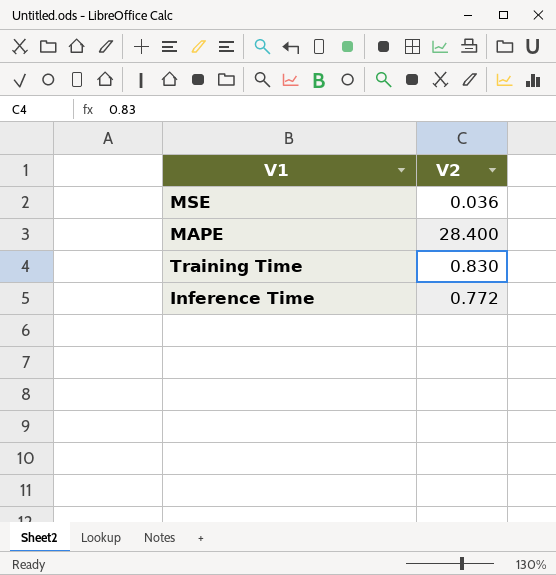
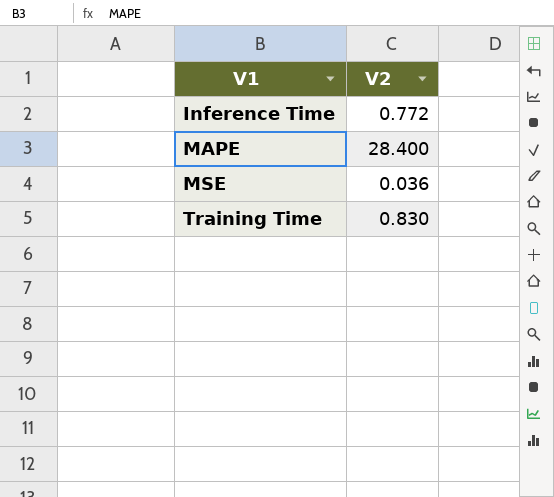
row order: none -> V1 ascending

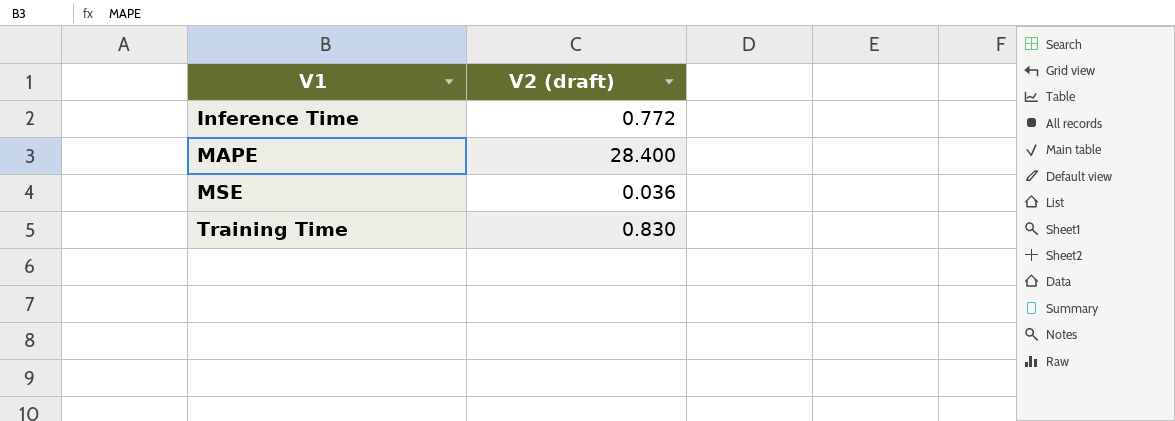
column name: V2 -> V2 (draft)

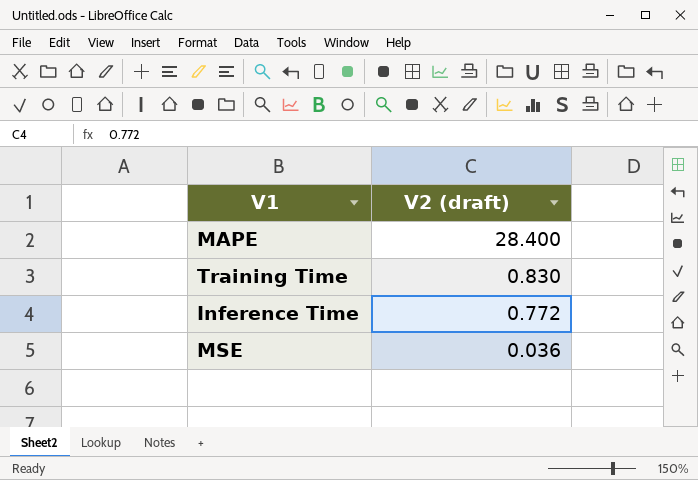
row order: V1 ascending -> V2 (draft) descending

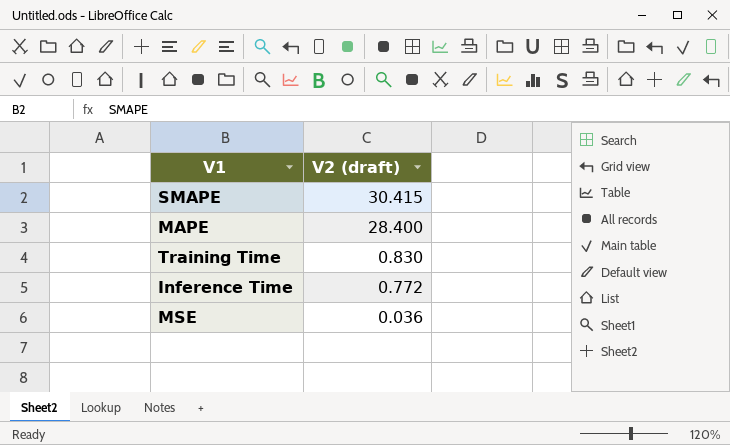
row SMAPE: none -> 30.415

